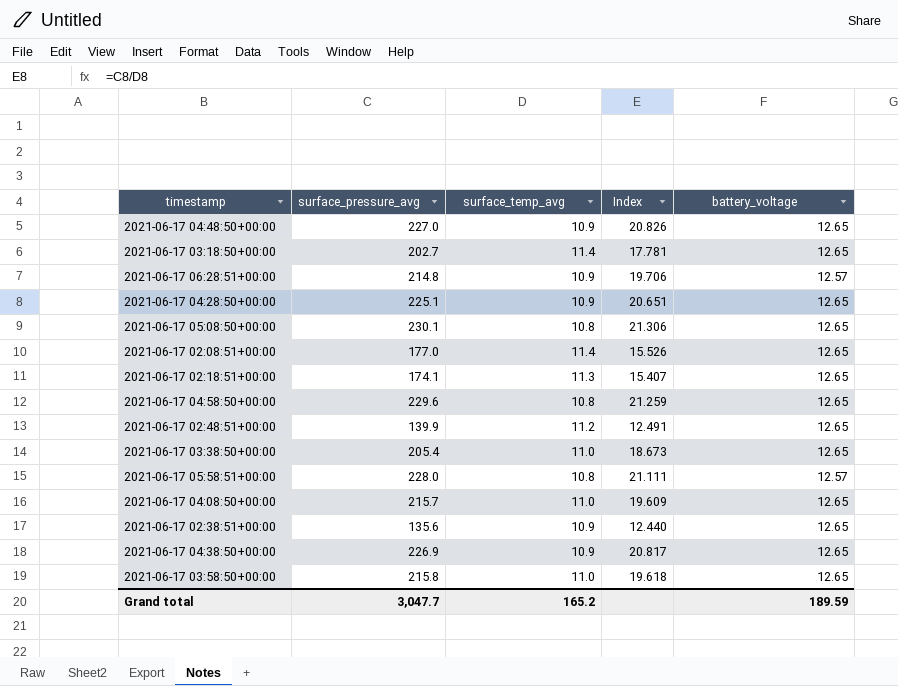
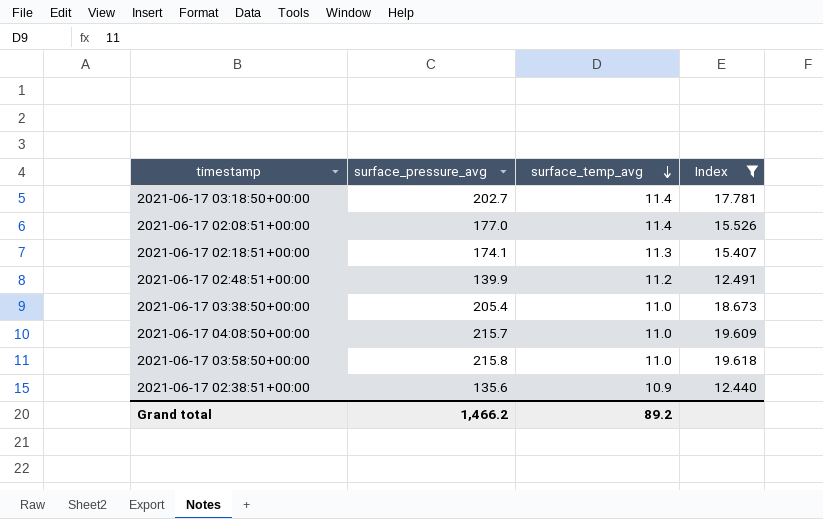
filter: none -> Index <= 19.618
row order: none -> surface_temp_avg descending
column battery_voltage | position: 5 -> none
Grand total | surface_pressure_avg: 3,047.7 -> 1,466.2
Grand total | surface_temp_avg: 165.2 -> 89.2

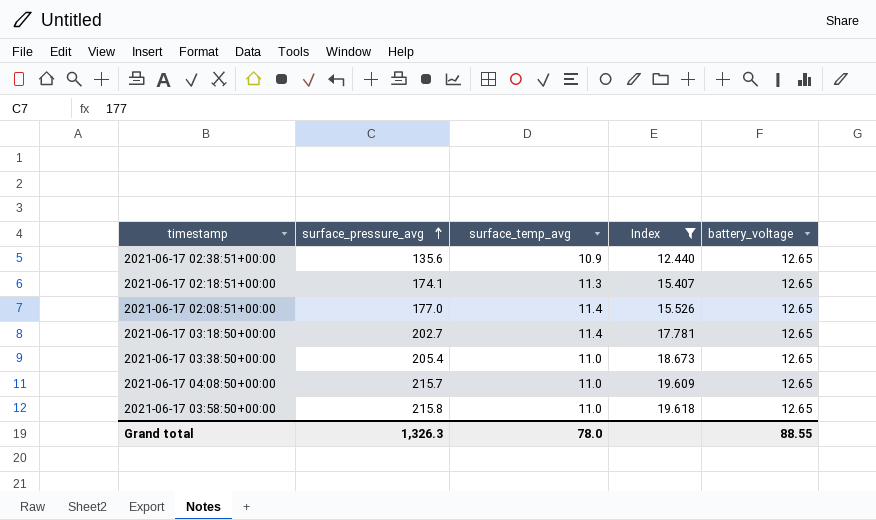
row order: surface_temp_avg descending -> surface_pressure_avg ascending
column battery_voltage | position: none -> 5
row 2021-06-17 02:48:51+00:00: 139.9 | 11.2 | 12.491 -> none
Grand total | surface_pressure_avg: 1,466.2 -> 1,326.3
Grand total | surface_temp_avg: 89.2 -> 78.0

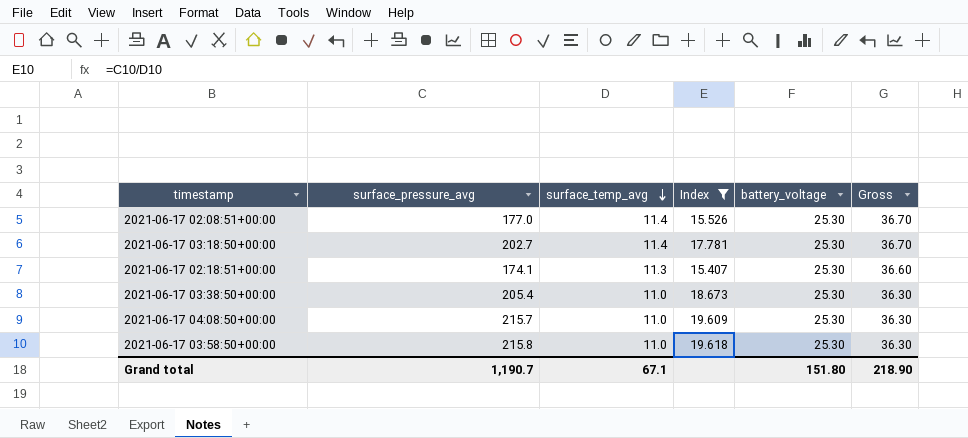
row order: surface_pressure_avg ascending -> surface_temp_avg descending
column Gross | formula: none -> [surface_temp_avg] + [battery_voltage]
row 2021-06-17 02:38:51+00:00: 135.6 | 10.9 | 12.440 | 12.65 -> none
2021-06-17 02:08:51+00:00 | battery_voltage: 12.65 -> 25.30
2021-06-17 03:18:50+00:00 | battery_voltage: 12.65 -> 25.30
2021-06-17 02:18:51+00:00 | battery_voltage: 12.65 -> 25.30
2021-06-17 03:38:50+00:00 | battery_voltage: 12.65 -> 25.30
2021-06-17 04:08:50+00:00 | battery_voltage: 12.65 -> 25.30
2021-06-17 03:58:50+00:00 | battery_voltage: 12.65 -> 25.30
Grand total | surface_pressure_avg: 1,326.3 -> 1,190.7
Grand total | surface_temp_avg: 78.0 -> 67.1
Grand total | battery_voltage: 88.55 -> 151.80

